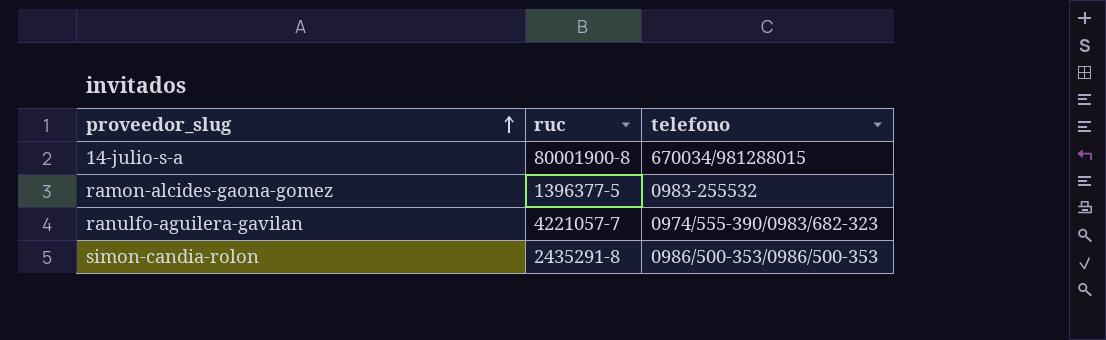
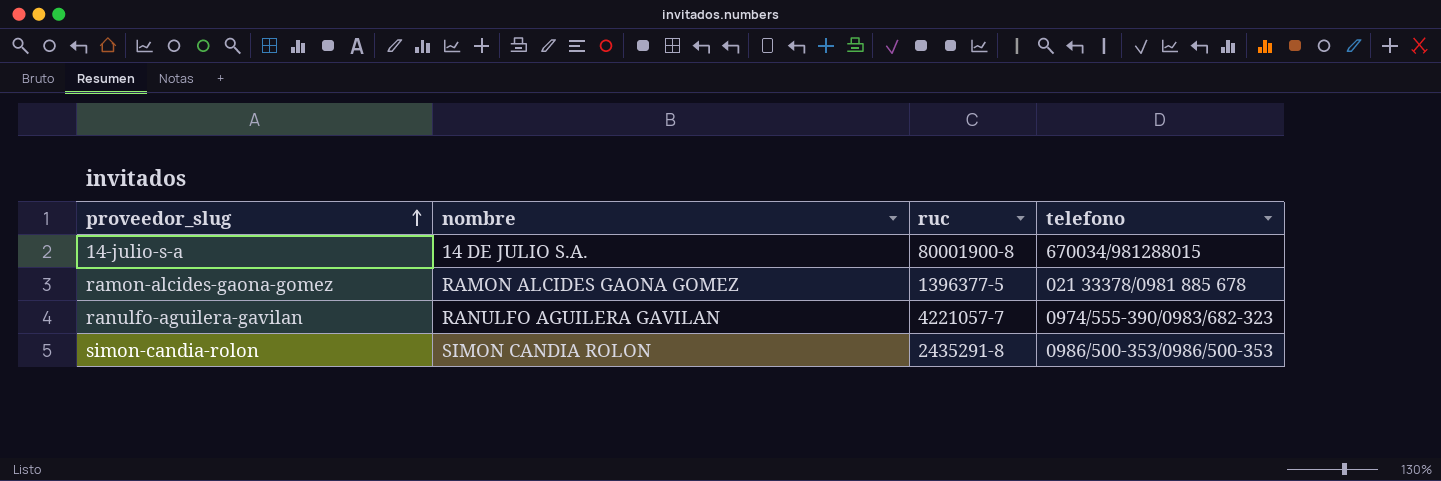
column nombre | position: none -> 2
ramon-alcides-gaona-gomez | telefono: 0983-255532 -> 021 33378/0981 885 678

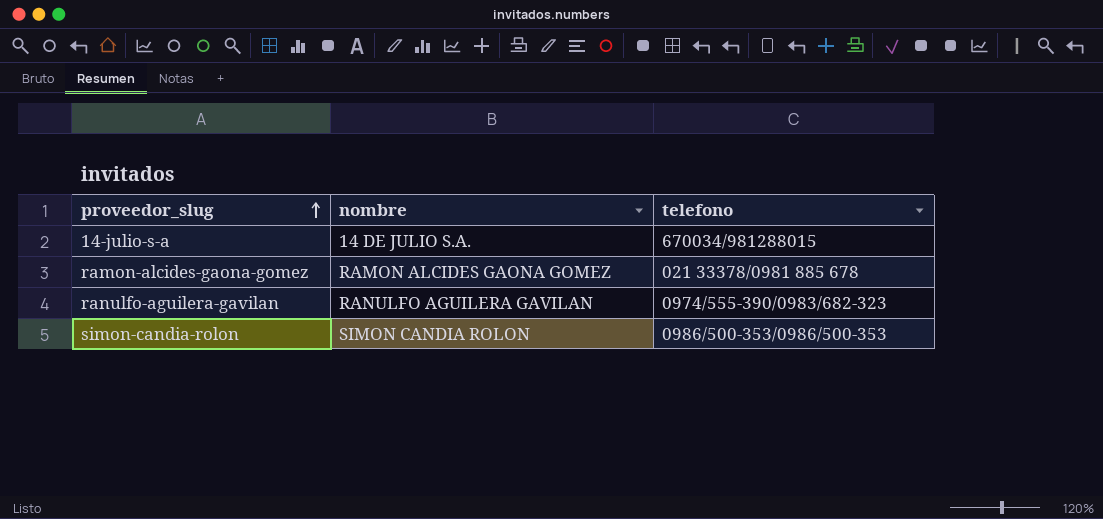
column ruc | position: 3 -> none

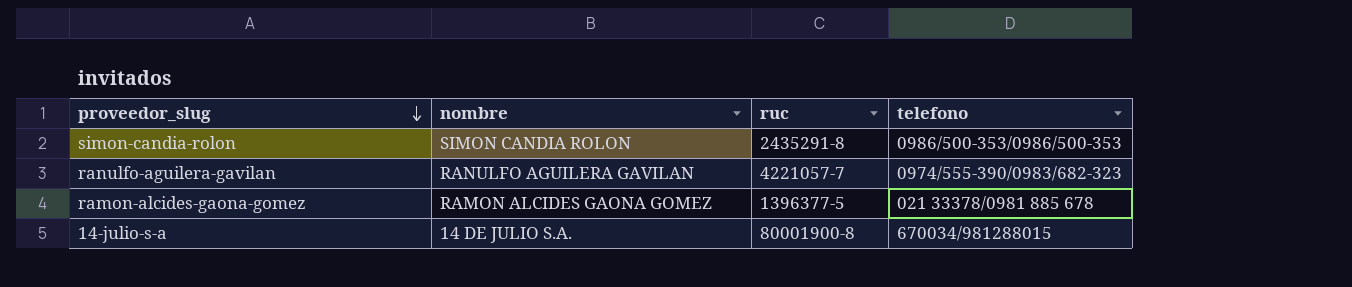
row order: proveedor_slug ascending -> proveedor_slug descending
column ruc | position: none -> 3

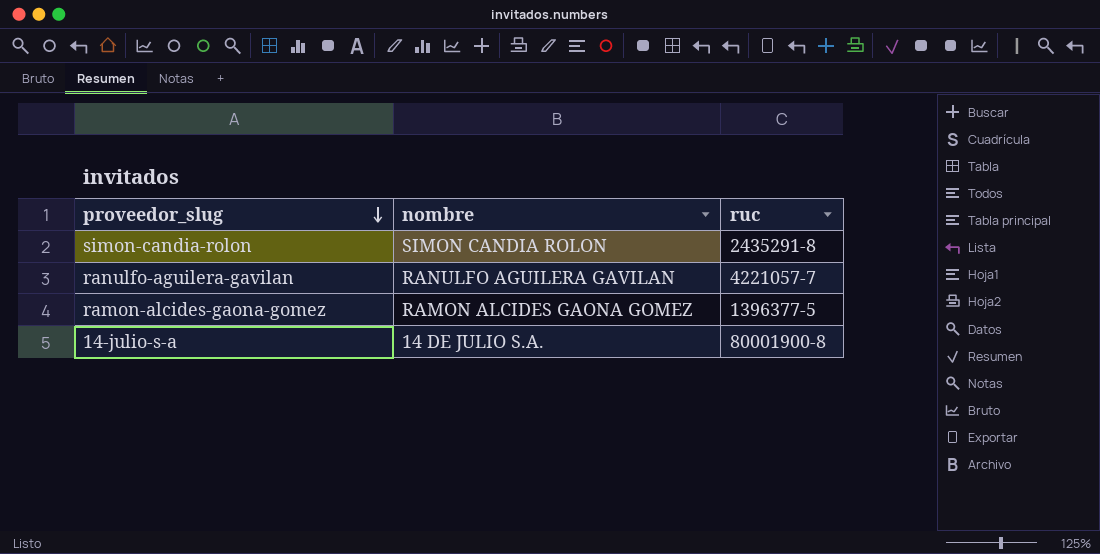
column telefono | position: 4 -> none

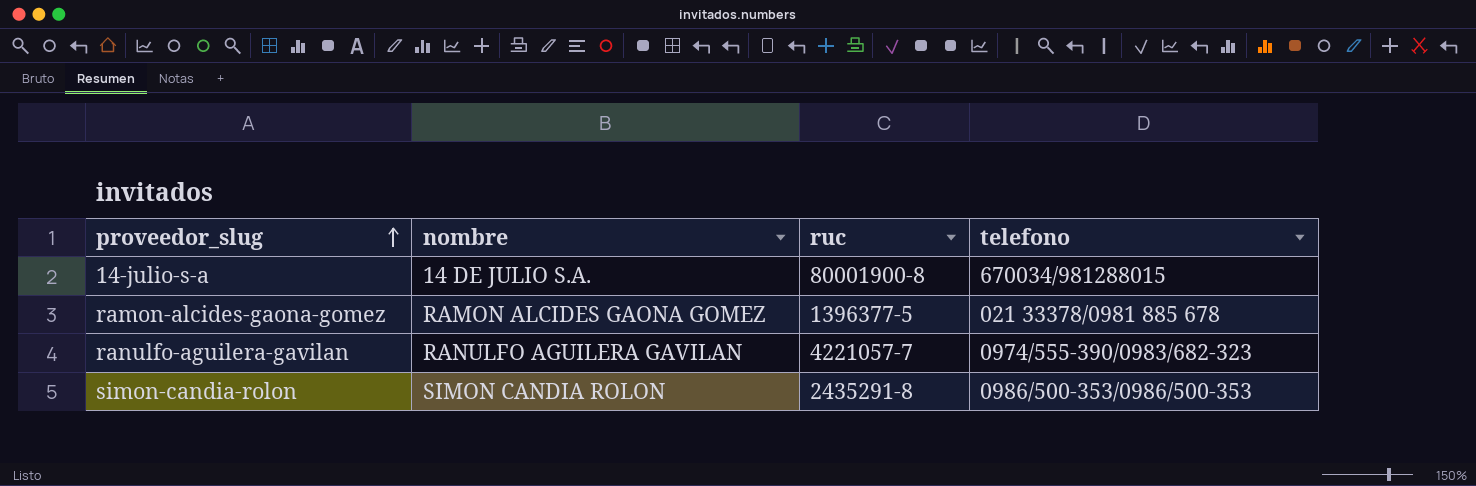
row order: proveedor_slug descending -> proveedor_slug ascending
column telefono | position: none -> 4

